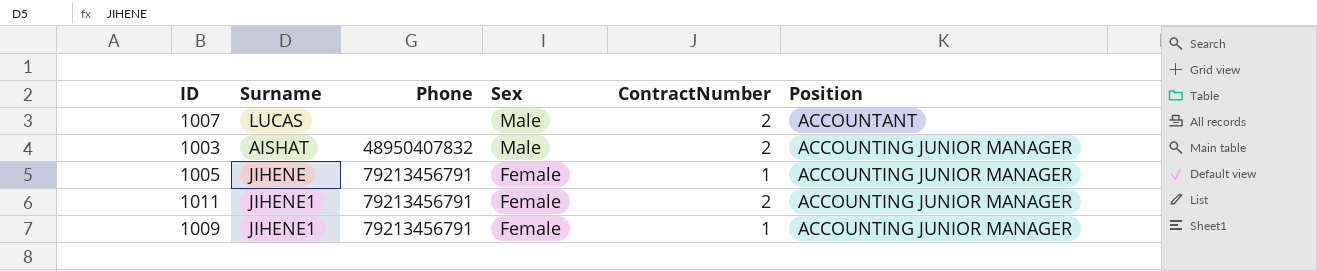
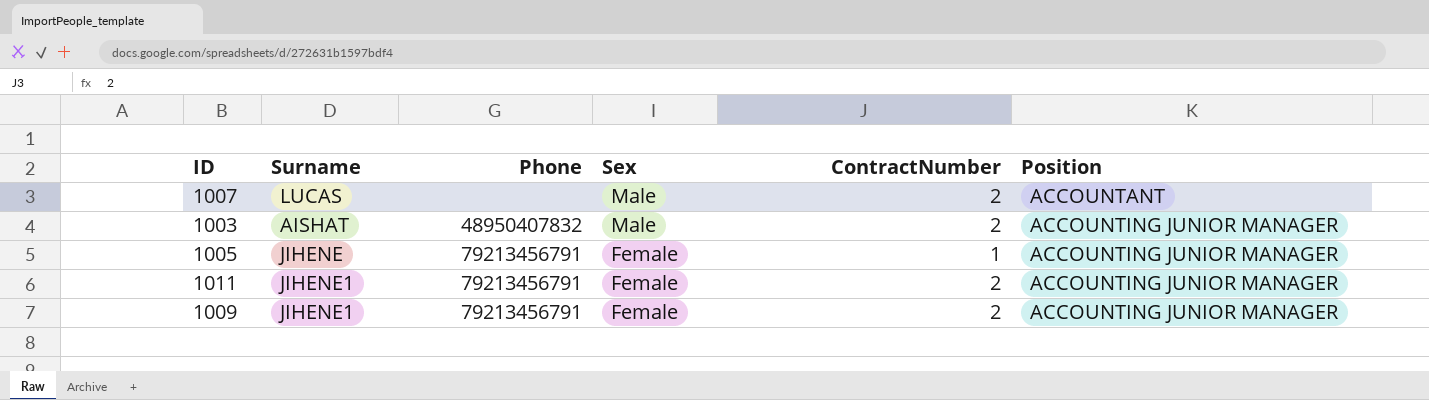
1009 | ContractNumber: 1 -> 2

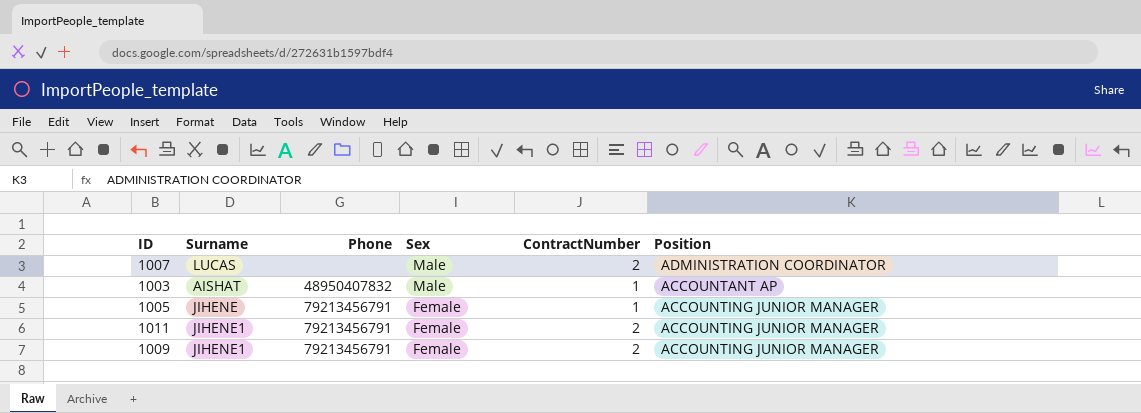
1007 | Position: ACCOUNTANT -> ADMINISTRATION COORDINATOR
1003 | ContractNumber: 2 -> 1
1003 | Position: ACCOUNTING JUNIOR MANAGER -> ACCOUNTANT AP

